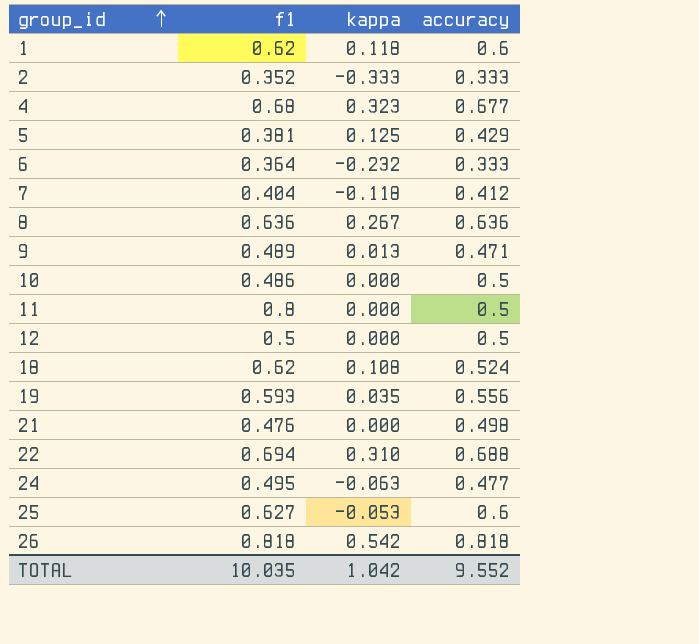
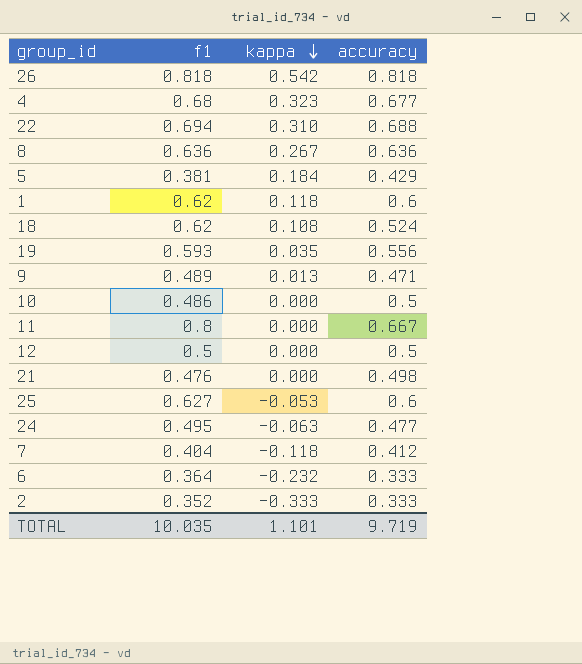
row order: group_id ascending -> kappa descending
5 | kappa: 0.125 -> 0.184
11 | accuracy: 0.5 -> 0.667
TOTAL | kappa: 1.042 -> 1.101
TOTAL | accuracy: 9.552 -> 9.719

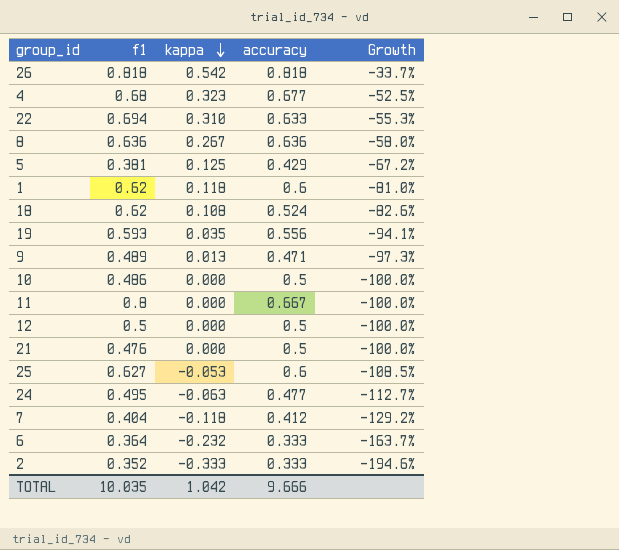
column Growth | formula: none -> ([kappa] - [f1]) / [f1]
22 | accuracy: 0.688 -> 0.633
5 | kappa: 0.184 -> 0.125
21 | accuracy: 0.498 -> 0.5
TOTAL | kappa: 1.101 -> 1.042
TOTAL | accuracy: 9.719 -> 9.666

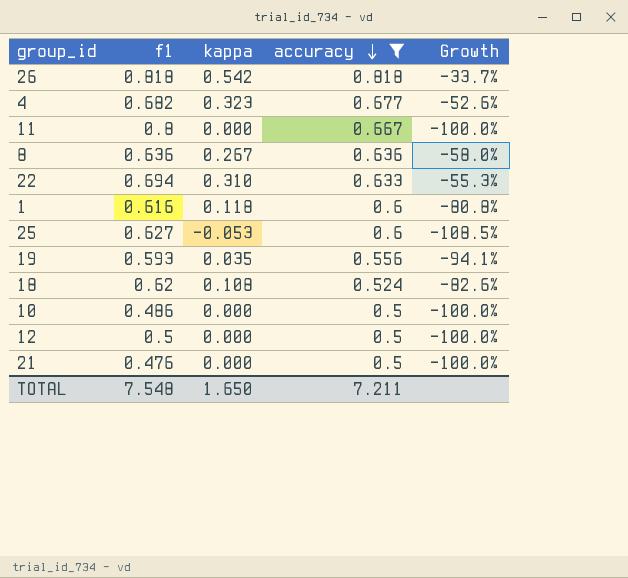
filter: none -> accuracy >= 0.5
row order: kappa descending -> accuracy descending
4 | f1: 0.68 -> 0.682
4 | Growth: -52.5% -> -52.6%
1 | f1: 0.62 -> 0.616
1 | Growth: -81.0% -> -80.8%
TOTAL | f1: 10.035 -> 7.548
TOTAL | kappa: 1.042 -> 1.650
TOTAL | accuracy: 9.666 -> 7.211

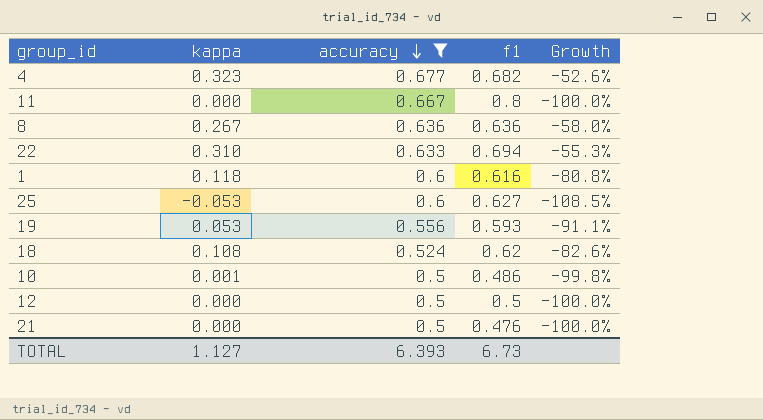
column f1 | position: 2 -> 4
row 26: 0.818 | 0.542 | 0.818 | -33.7% -> none
19 | kappa: 0.035 -> 0.053
19 | Growth: -94.1% -> -91.1%
10 | kappa: 0.000 -> 0.001
10 | Growth: -100.0% -> -99.8%
TOTAL | kappa: 1.650 -> 1.127
TOTAL | accuracy: 7.211 -> 6.393
TOTAL | f1: 7.548 -> 6.73

